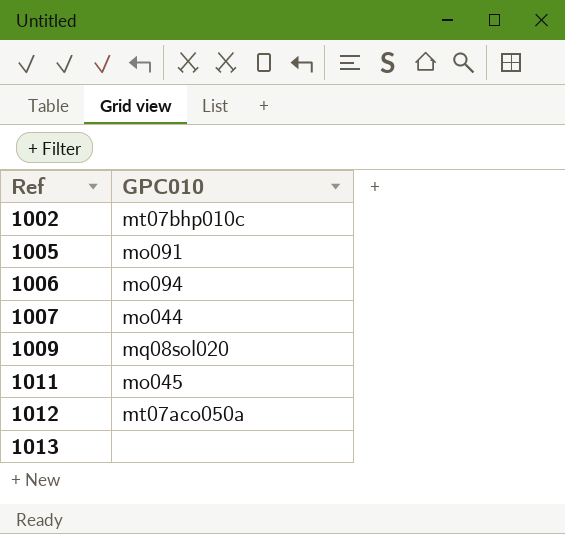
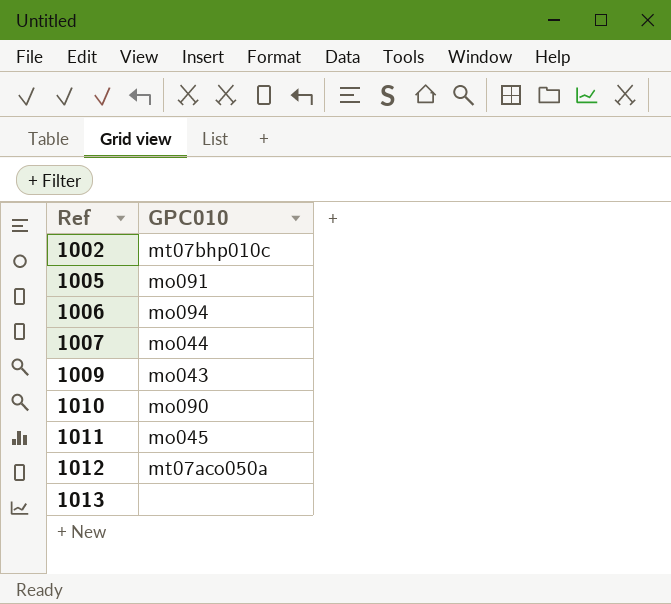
1009 | GPC010: mq08sol020 -> mo043
row 1010: none -> mo090

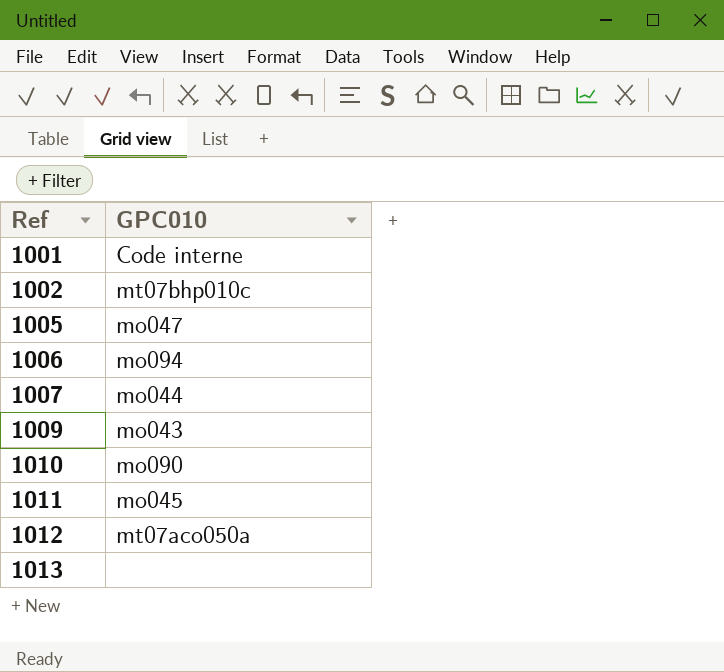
row 1001: none -> Code interne
1005 | GPC010: mo091 -> mo047

